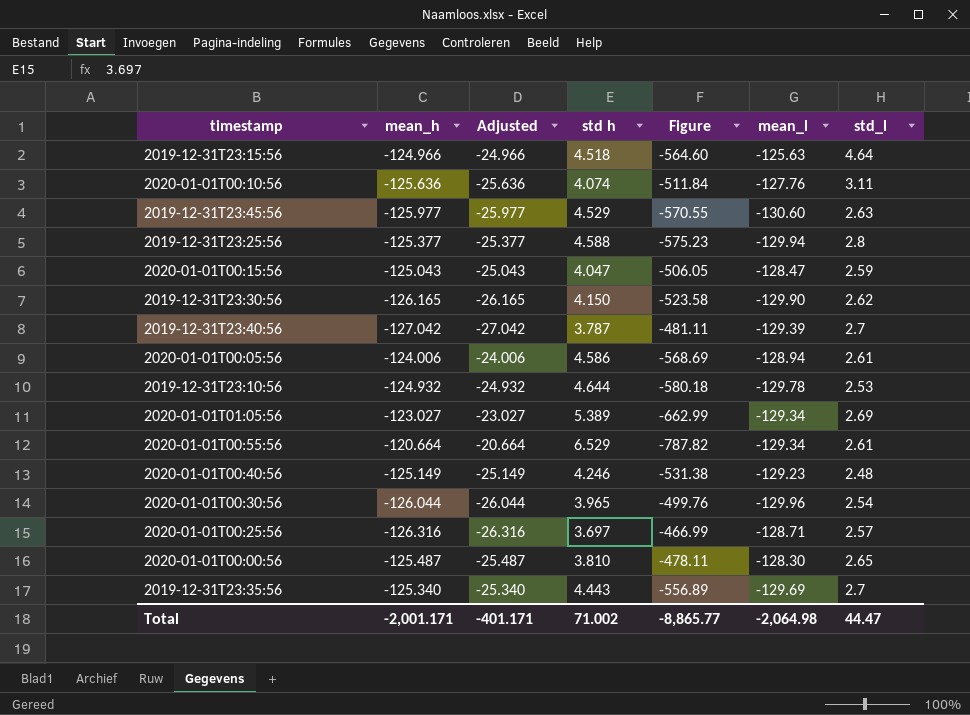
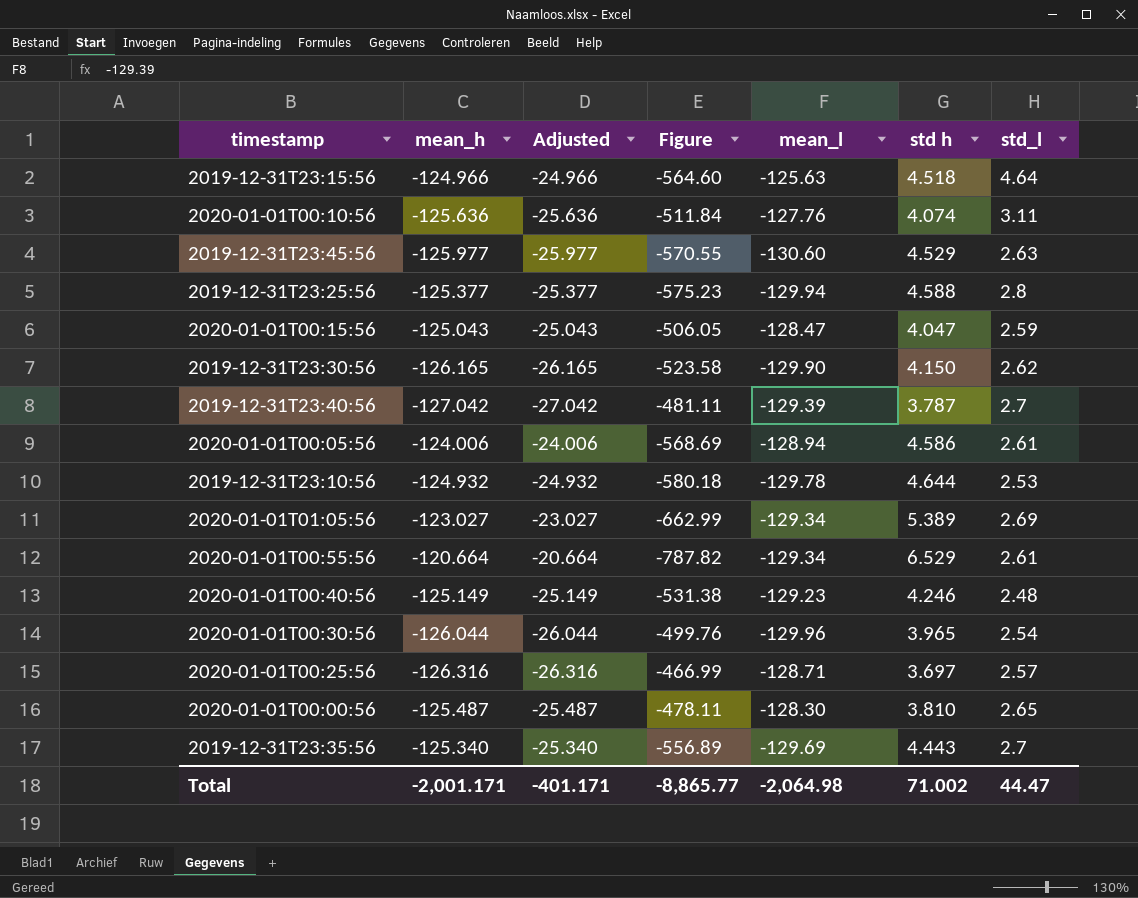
column std h | position: 4 -> 6

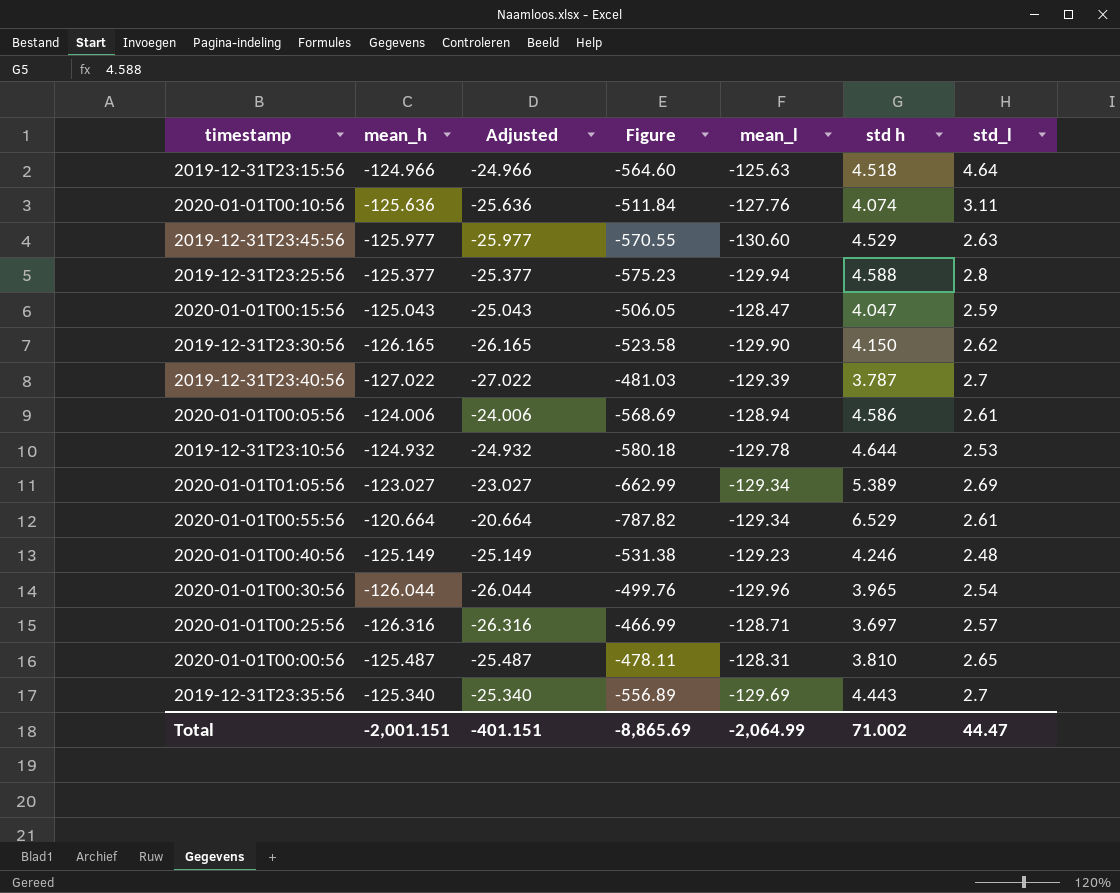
2019-12-31T23:40:56 | mean_h: -127.042 -> -127.022
2019-12-31T23:40:56 | Adjusted: -27.042 -> -27.022
2019-12-31T23:40:56 | Figure: -481.11 -> -481.03
2020-01-01T00:00:56 | mean_l: -128.30 -> -128.31
Total | mean_h: -2,001.171 -> -2,001.151
Total | Adjusted: -401.171 -> -401.151
Total | Figure: -8,865.77 -> -8,865.69
Total | mean_l: -2,064.98 -> -2,064.99

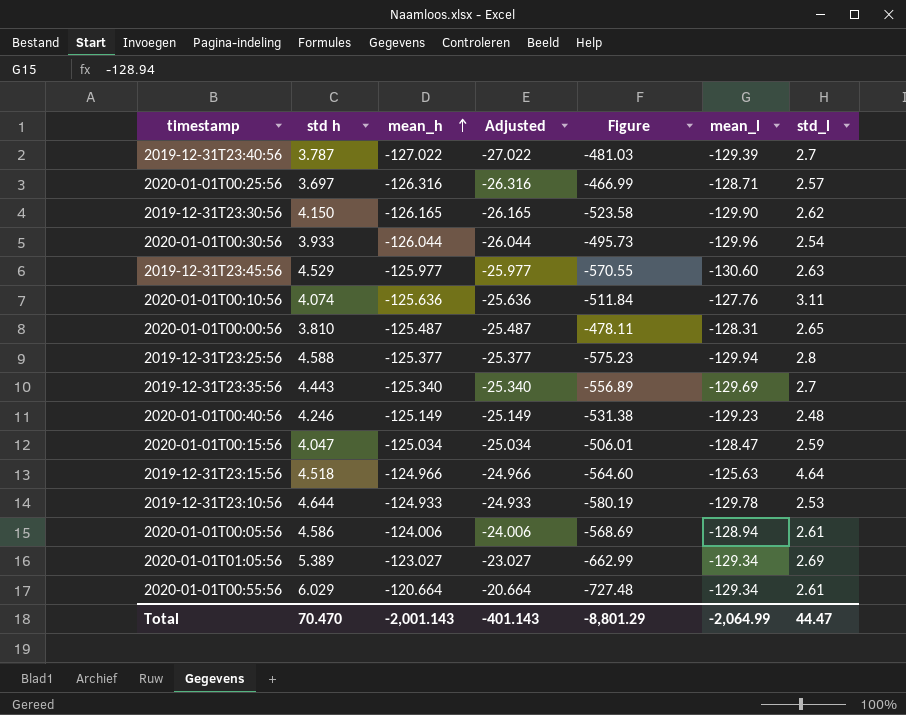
row order: none -> mean_h ascending
column std h | position: 6 -> 2
2020-01-01T00:30:56 | std h: 3.965 -> 3.933
2020-01-01T00:30:56 | Figure: -499.76 -> -495.73
2020-01-01T00:15:56 | mean_h: -125.043 -> -125.034
2020-01-01T00:15:56 | Adjusted: -25.043 -> -25.034
2020-01-01T00:15:56 | Figure: -506.05 -> -506.01
2019-12-31T23:10:56 | mean_h: -124.932 -> -124.933
2019-12-31T23:10:56 | Adjusted: -24.932 -> -24.933
2019-12-31T23:10:56 | Figure: -580.18 -> -580.19
2020-01-01T00:55:56 | std h: 6.529 -> 6.029
2020-01-01T00:55:56 | Figure: -787.82 -> -727.48
Total | std h: 71.002 -> 70.470
Total | mean_h: -2,001.151 -> -2,001.143
Total | Adjusted: -401.151 -> -401.143
Total | Figure: -8,865.69 -> -8,801.29

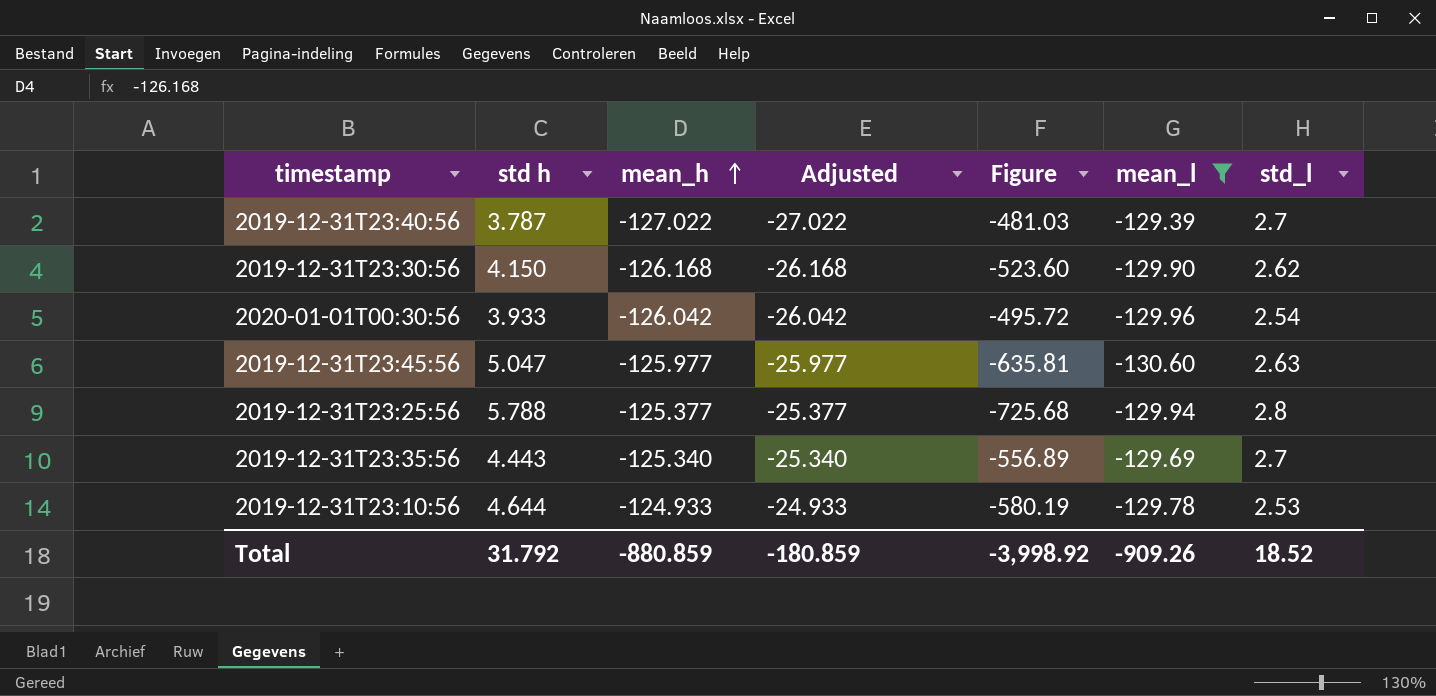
filter: none -> mean_l <= -129.39
2019-12-31T23:30:56 | mean_h: -126.165 -> -126.168
2019-12-31T23:30:56 | Adjusted: -26.165 -> -26.168
2019-12-31T23:30:56 | Figure: -523.58 -> -523.60
2020-01-01T00:30:56 | mean_h: -126.044 -> -126.042
2020-01-01T00:30:56 | Adjusted: -26.044 -> -26.042
2020-01-01T00:30:56 | Figure: -495.73 -> -495.72
2019-12-31T23:45:56 | std h: 4.529 -> 5.047
2019-12-31T23:45:56 | Figure: -570.55 -> -635.81
2019-12-31T23:25:56 | std h: 4.588 -> 5.788
2019-12-31T23:25:56 | Figure: -575.23 -> -725.68
Total | std h: 70.470 -> 31.792
Total | mean_h: -2,001.143 -> -880.859
Total | Adjusted: -401.143 -> -180.859
Total | Figure: -8,801.29 -> -3,998.92
Total | mean_l: -2,064.99 -> -909.26
Total | std_l: 44.47 -> 18.52

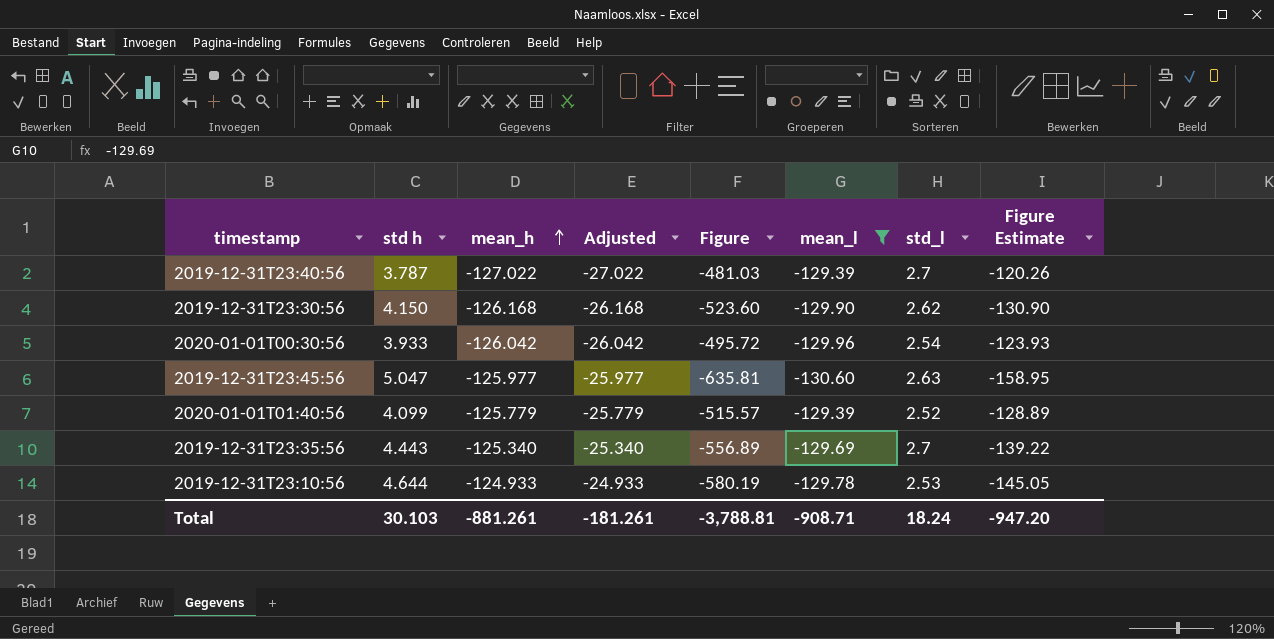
column Figure Estimate | formula: none -> [Figure] * 0.25
row 2019-12-31T23:25:56: 5.788 | -125.377 | -25.377 | -725.68 | -129.94 | 2.8 -> none
row 2020-01-01T01:40:56: none -> 4.099 | -125.779 | -25.779 | -515.57 | -129.39 | 2.52 | -128.89
Total | std h: 31.792 -> 30.103
Total | mean_h: -880.859 -> -881.261
Total | Adjusted: -180.859 -> -181.261
Total | Figure: -3,998.92 -> -3,788.81
Total | mean_l: -909.26 -> -908.71
Total | std_l: 18.52 -> 18.24

